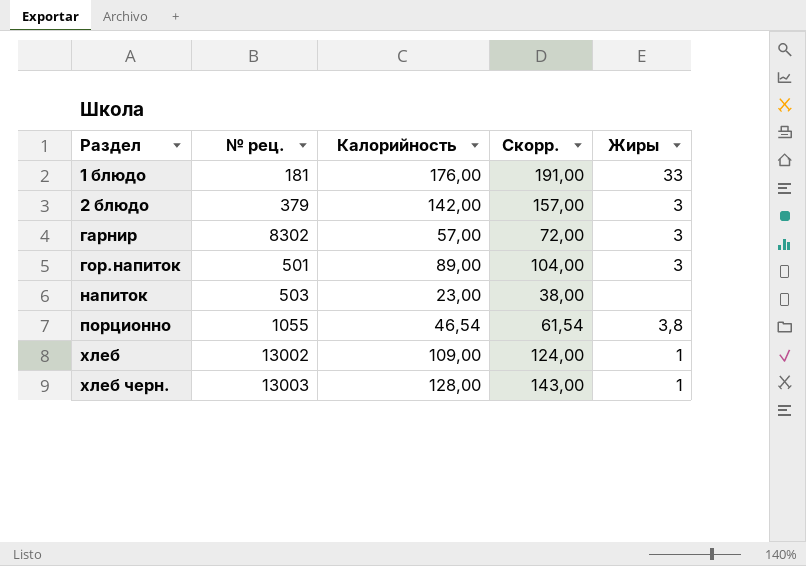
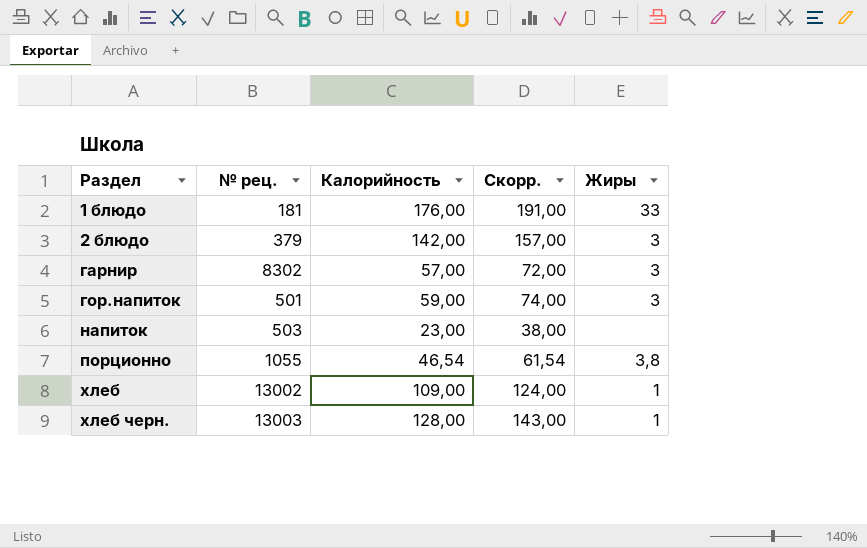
гор.напиток | Калорийность: 89,00 -> 59,00
гор.напиток | Скорр.: 104,00 -> 74,00

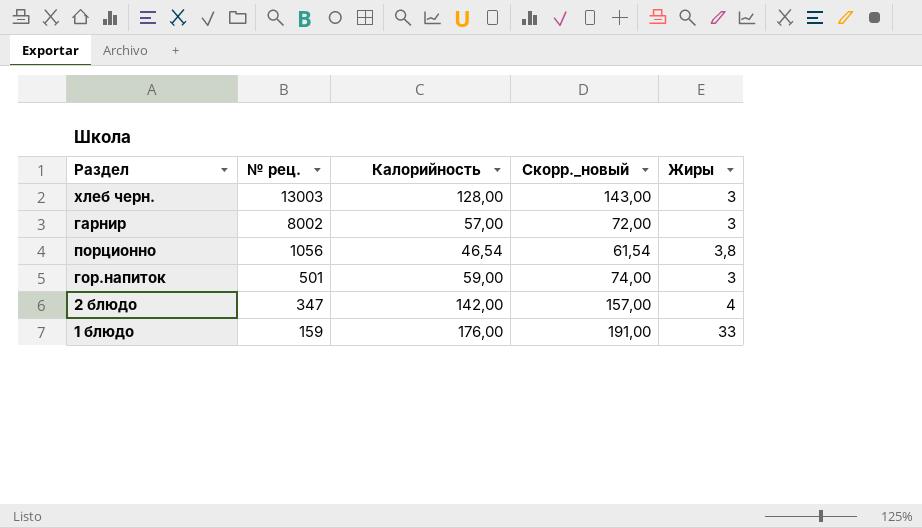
row order: Раздел ascending -> № рец. descending
column name: Скорр. -> Скорр._новый
row напиток: 503 | 23,00 | 38,00 | none -> none
row хлеб: 13002 | 109,00 | 124,00 | 1 -> none
хлеб черн. | Жиры: 1 -> 3
гарнир | № рец.: 8302 -> 8002
порционно | № рец.: 1055 -> 1056
2 блюдо | № рец.: 379 -> 347
2 блюдо | Жиры: 3 -> 4
1 блюдо | № рец.: 181 -> 159

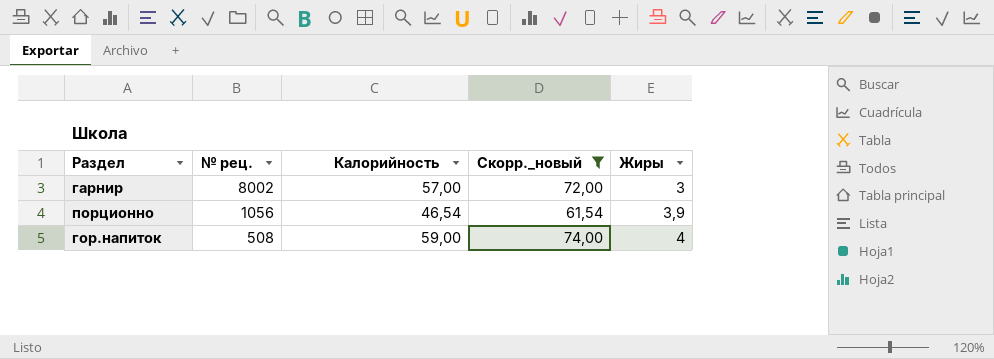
filter: none -> Скорр._новый <= 74,00
порционно | Жиры: 3,8 -> 3,9
гор.напиток | № рец.: 501 -> 508
гор.напиток | Жиры: 3 -> 4

